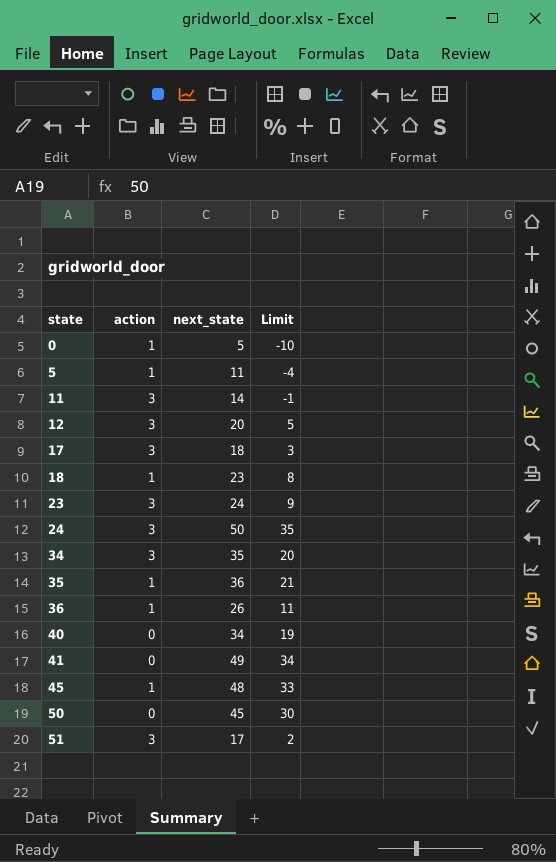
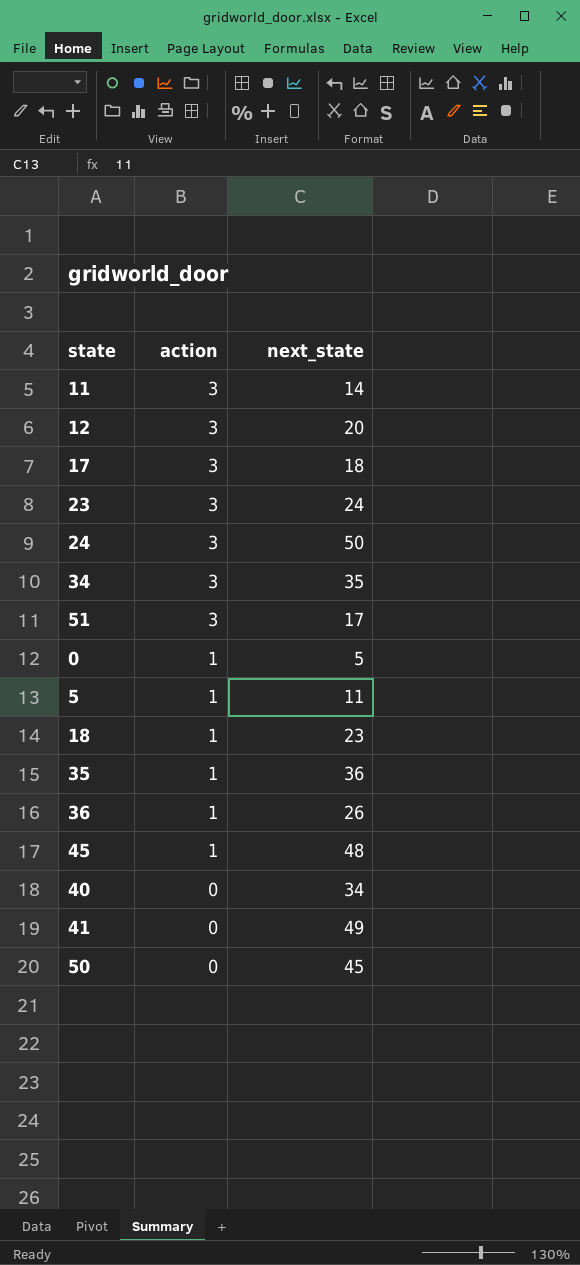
row order: state ascending -> action descending
column Limit | formula: [next_state] - 15 -> none

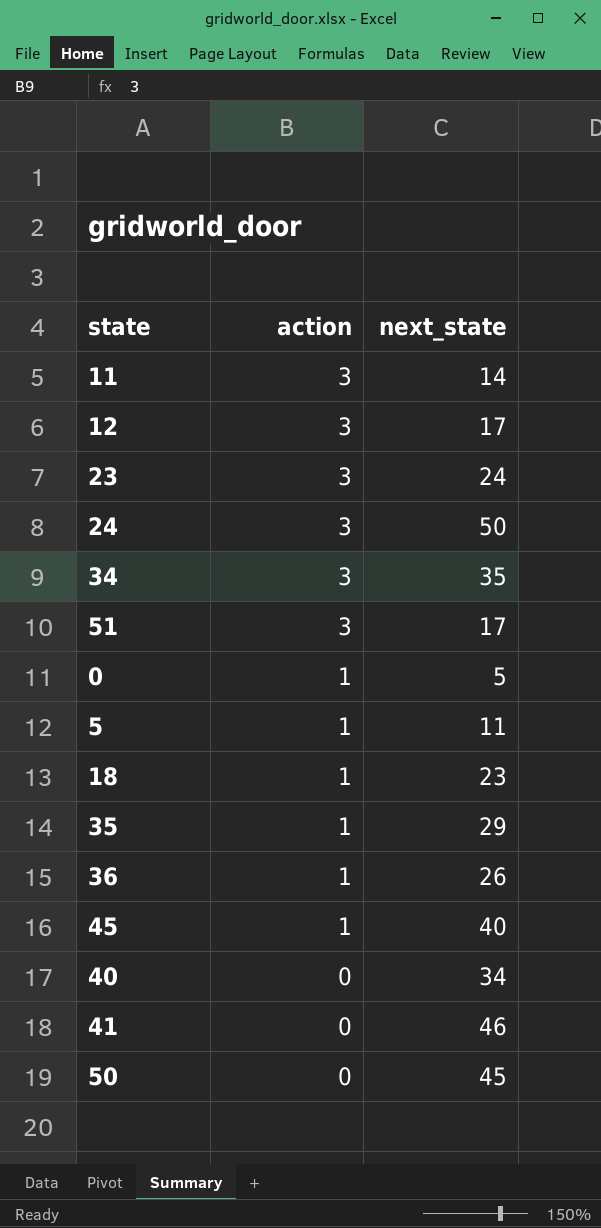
row 17: 3 | 18 -> none
12 | next_state: 20 -> 17
35 | next_state: 36 -> 29
45 | next_state: 48 -> 40
41 | next_state: 49 -> 46

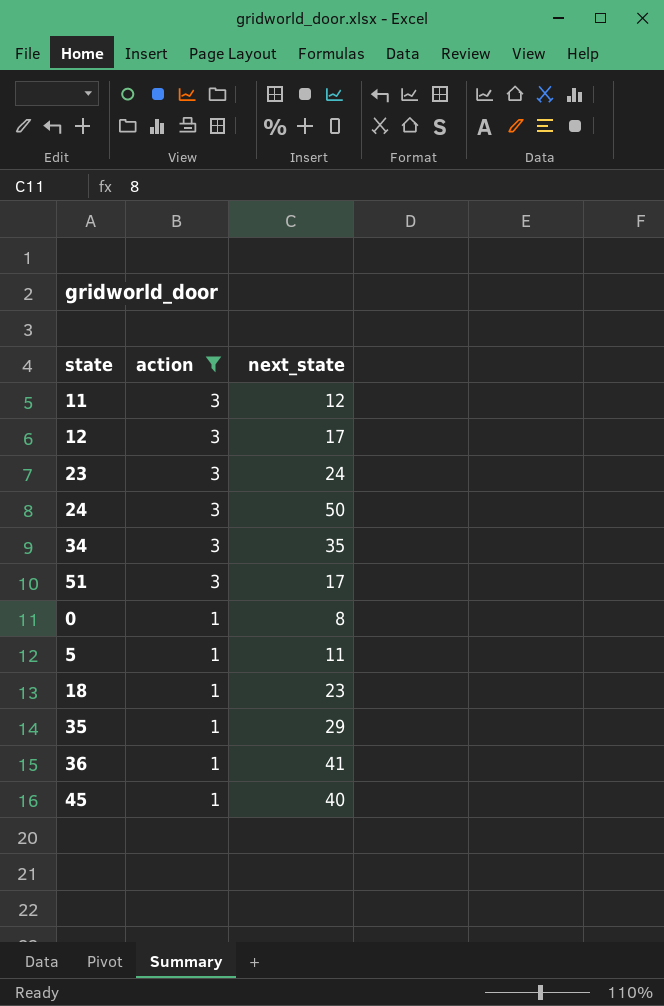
filter: none -> action != 0
11 | next_state: 14 -> 12
0 | next_state: 5 -> 8
36 | next_state: 26 -> 41

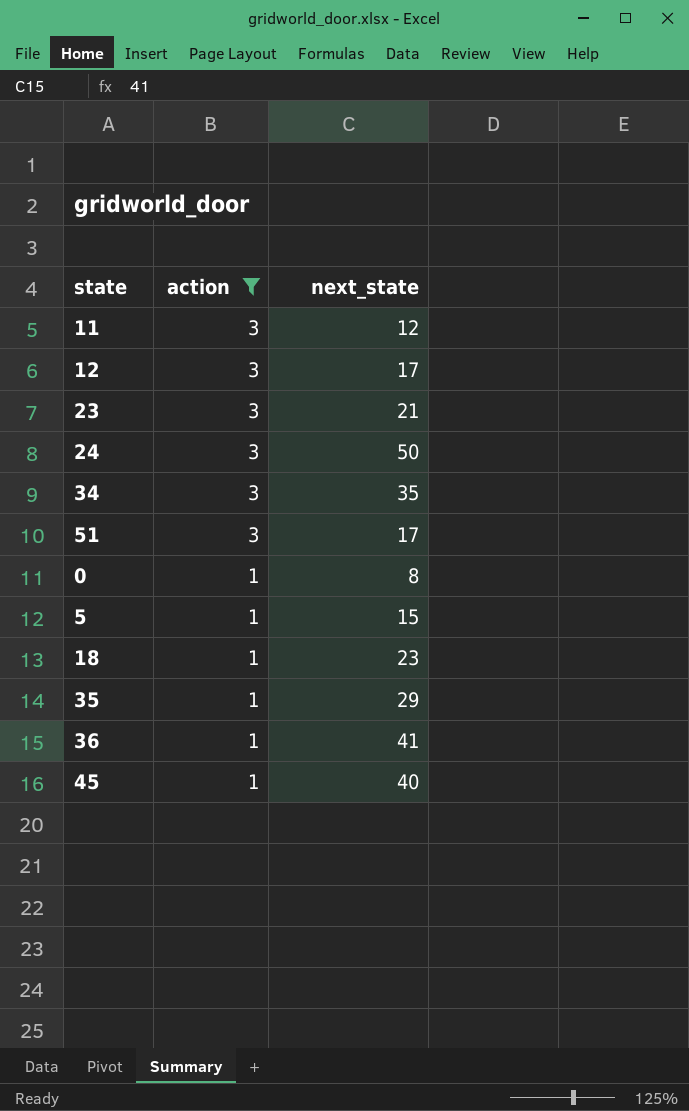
23 | next_state: 24 -> 21
5 | next_state: 11 -> 15

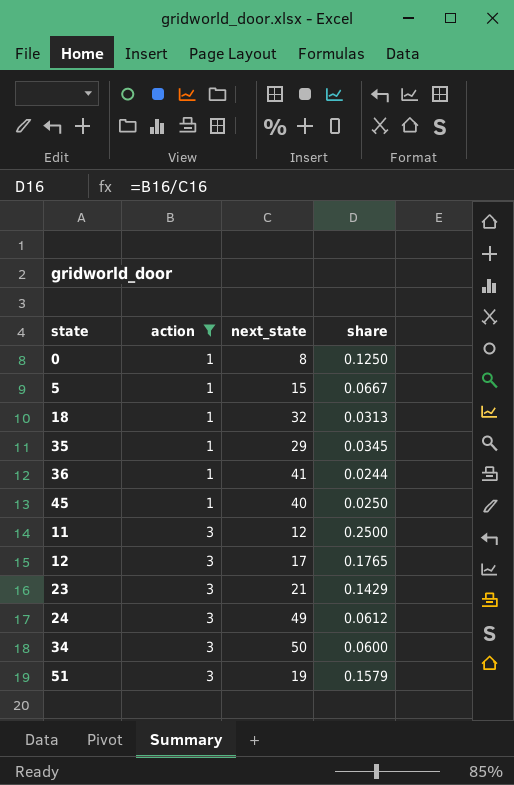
row order: action descending -> action ascending
column share | formula: none -> [action] / [next_state]
18 | next_state: 23 -> 32
24 | next_state: 50 -> 49
34 | next_state: 35 -> 50
51 | next_state: 17 -> 19

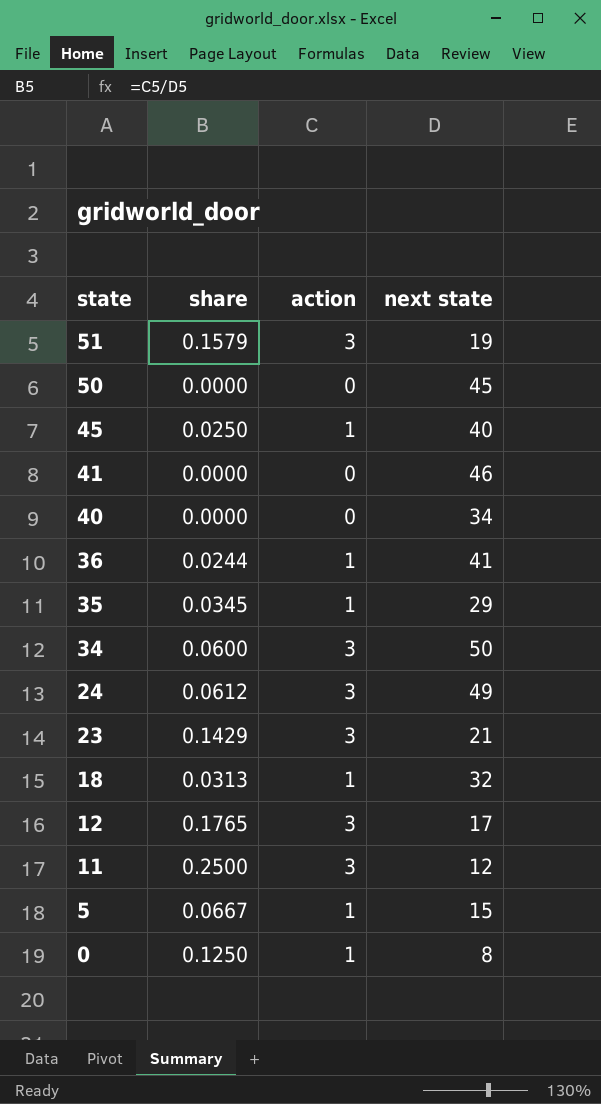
filter: action != 0 -> none
row order: action ascending -> state descending
column share | position: 4 -> 2
column name: next_state -> next state

